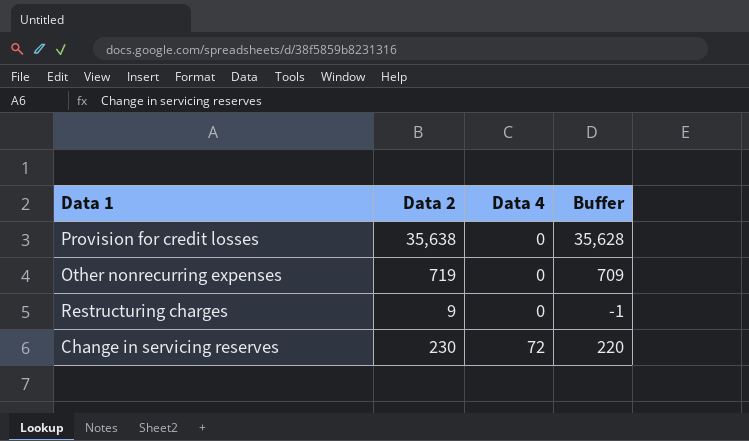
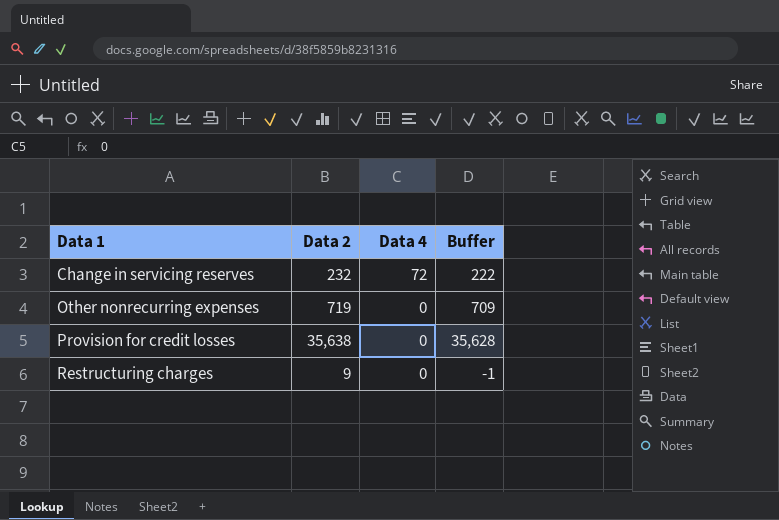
row order: Data 4 ascending -> Data 1 ascending
Change in servicing reserves | Data 2: 230 -> 232
Change in servicing reserves | Buffer: 220 -> 222

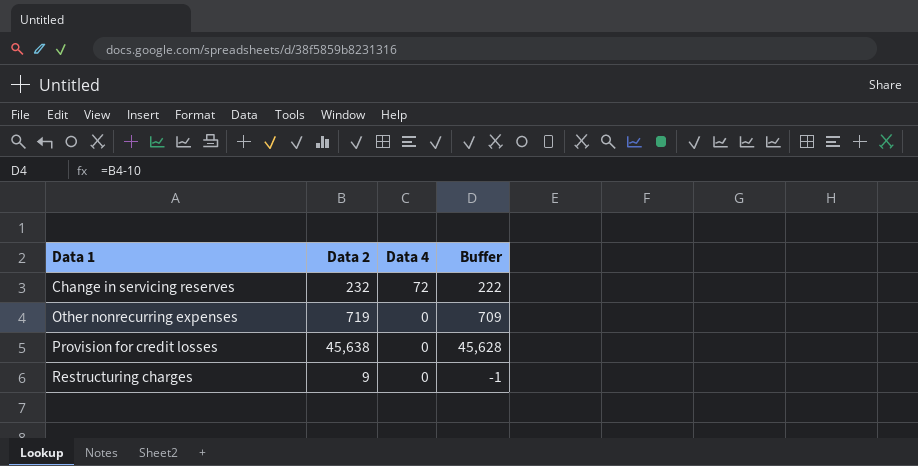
Provision for credit losses | Data 2: 35,638 -> 45,638
Provision for credit losses | Buffer: 35,628 -> 45,628

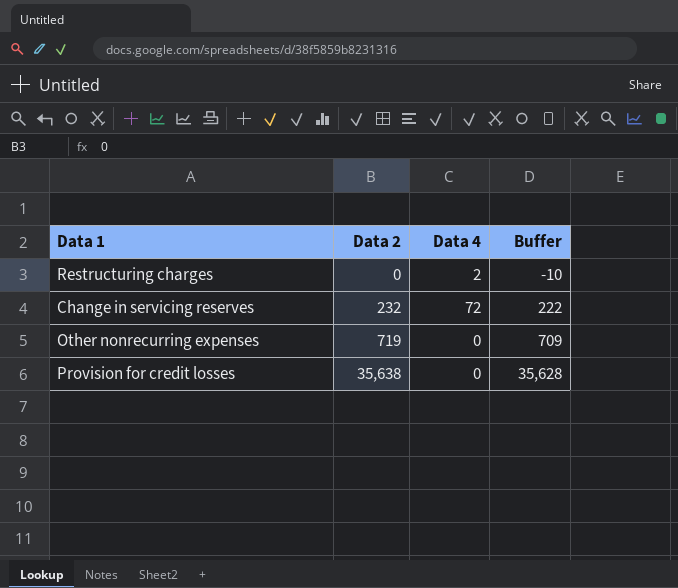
row order: Data 1 ascending -> Data 2 ascending
Restructuring charges | Data 2: 9 -> 0
Restructuring charges | Data 4: 0 -> 2
Restructuring charges | Buffer: -1 -> -10
Provision for credit losses | Data 2: 45,638 -> 35,638
Provision for credit losses | Buffer: 45,628 -> 35,628

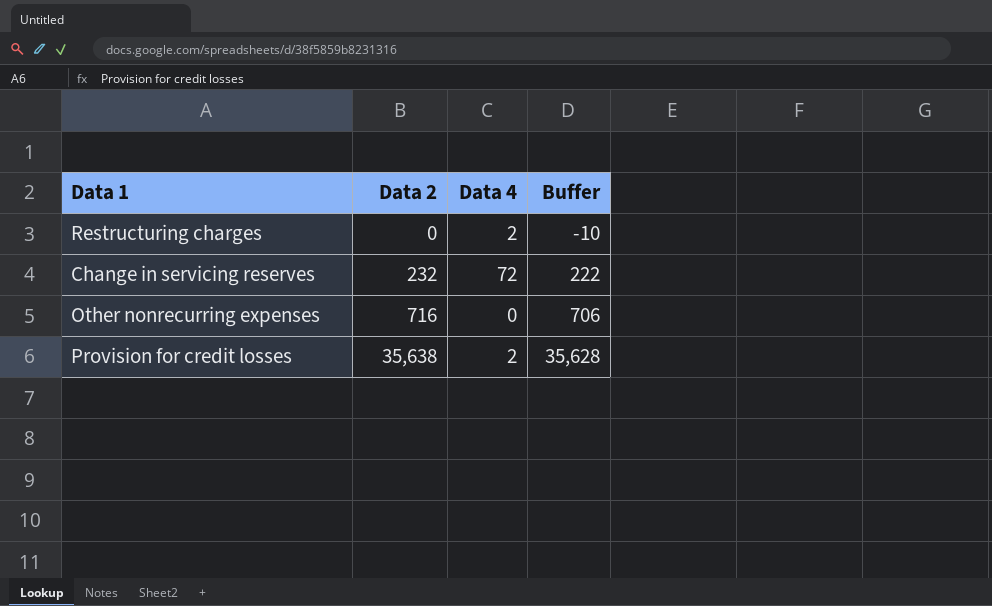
Other nonrecurring expenses | Data 2: 719 -> 716
Other nonrecurring expenses | Buffer: 709 -> 706
Provision for credit losses | Data 4: 0 -> 2

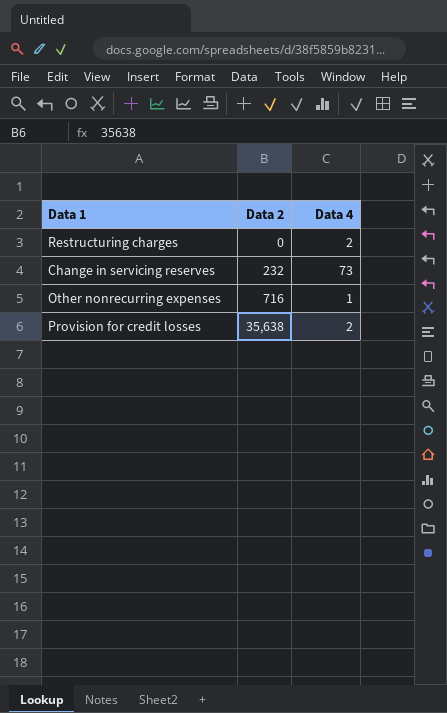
column Buffer | formula: [Data 2] - 10 -> none
Change in servicing reserves | Data 4: 72 -> 73
Other nonrecurring expenses | Data 4: 0 -> 1

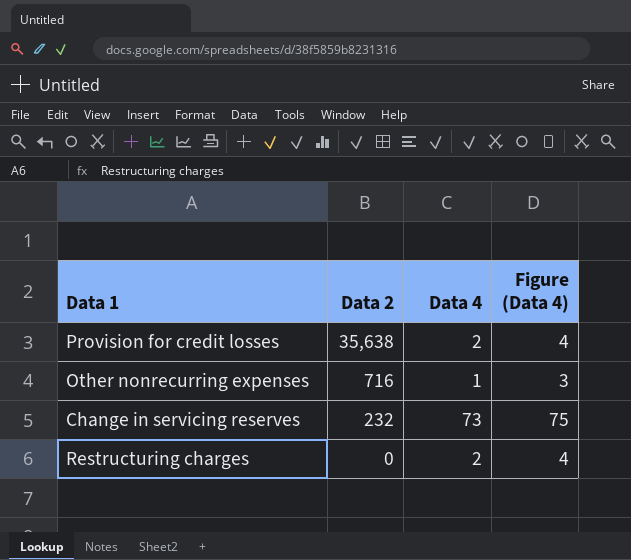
row order: Data 2 ascending -> Data 2 descending
column Figure (Data 4) | formula: none -> [Data 4] + 2

